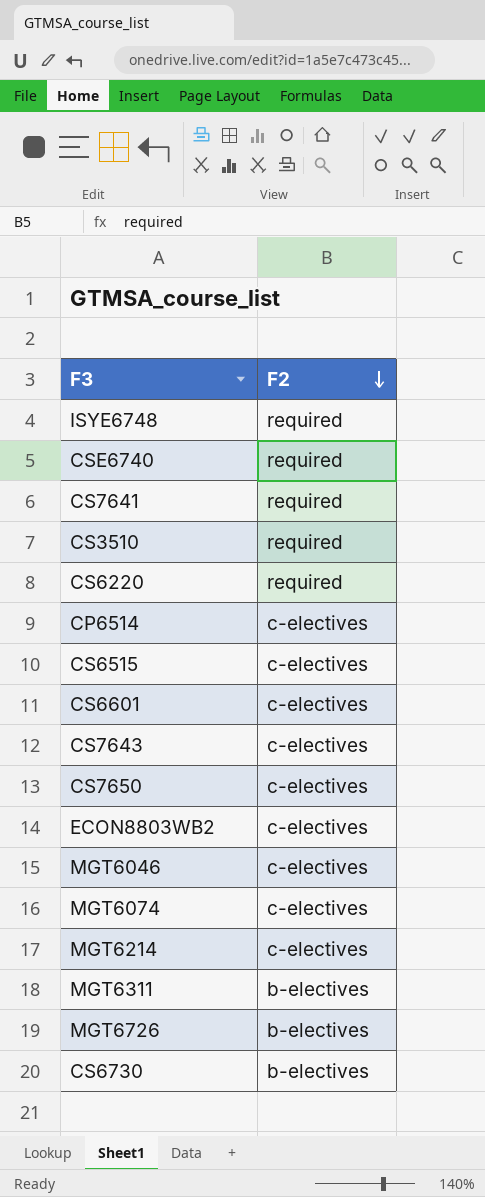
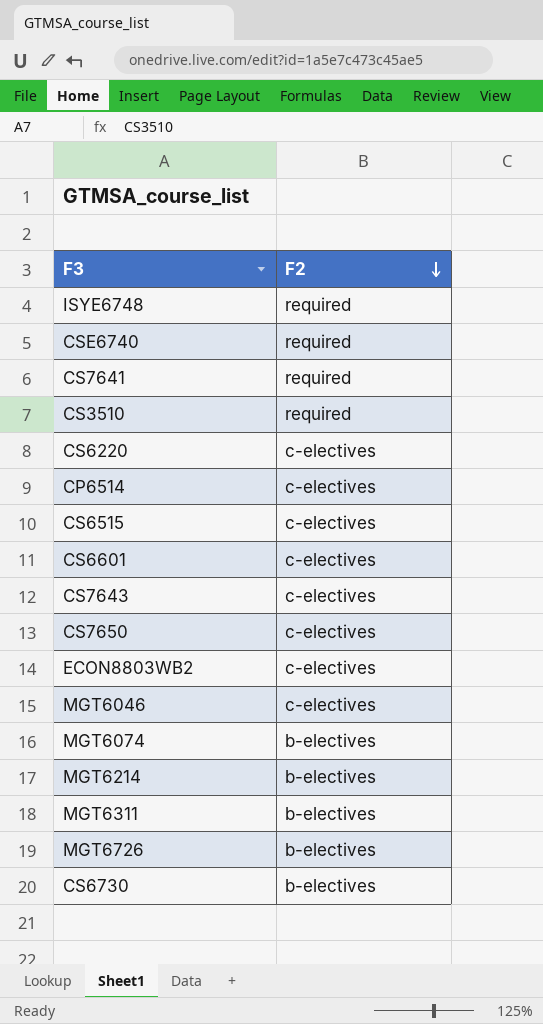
CS6220 | F2: required -> c-electives
MGT6074 | F2: c-electives -> b-electives
MGT6214 | F2: c-electives -> b-electives

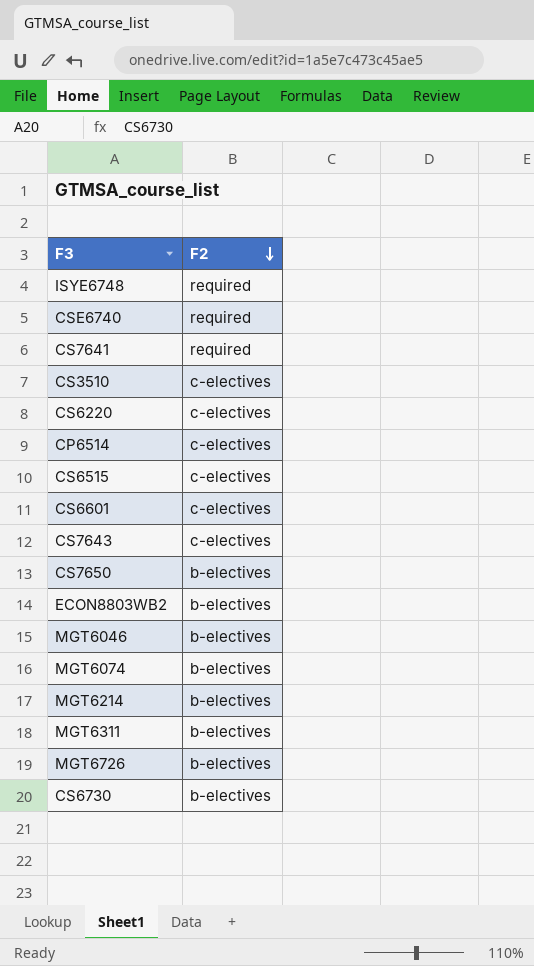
CS3510 | F2: required -> c-electives
CS7650 | F2: c-electives -> b-electives
ECON8803WB2 | F2: c-electives -> b-electives
MGT6046 | F2: c-electives -> b-electives

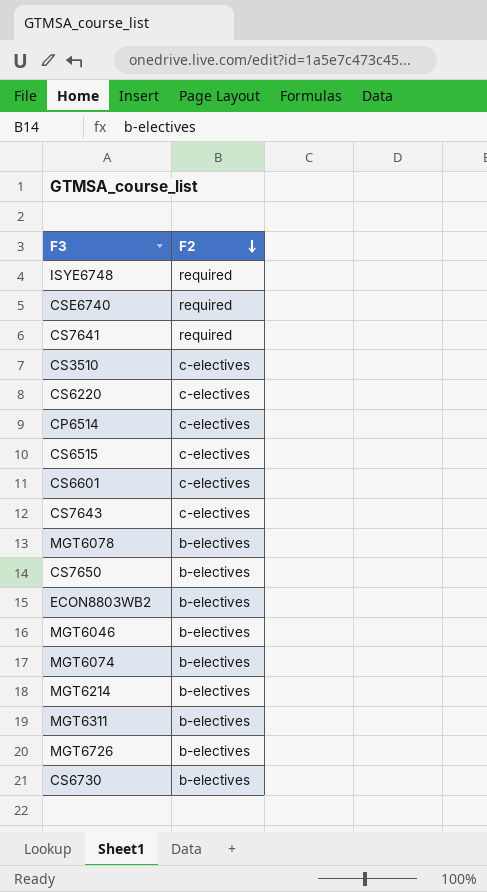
row MGT6078: none -> b-electives

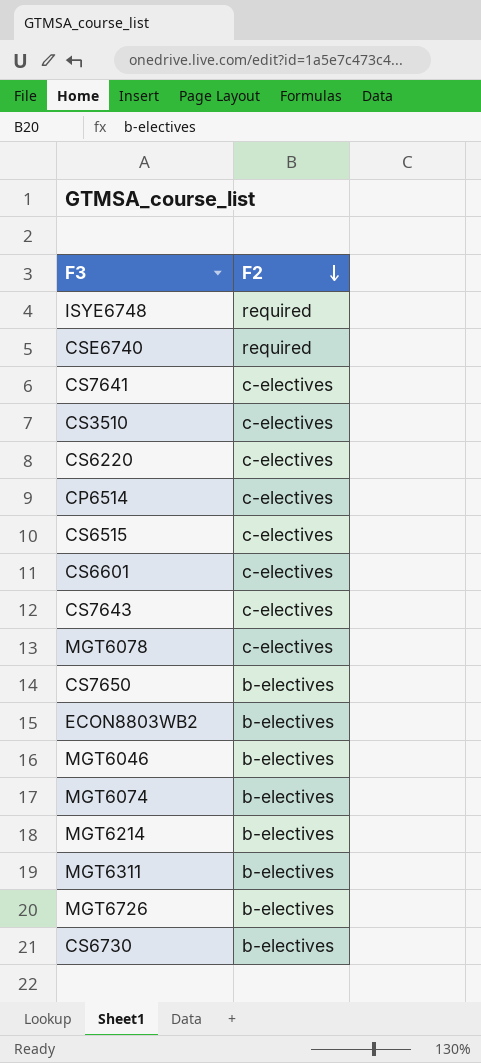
CS7641 | F2: required -> c-electives
MGT6078 | F2: b-electives -> c-electives

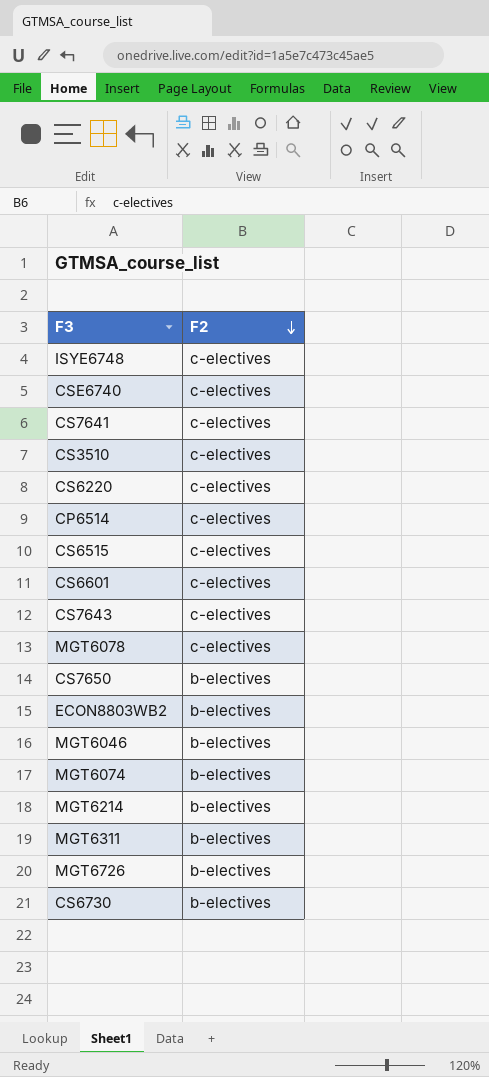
ISYE6748 | F2: required -> c-electives
CSE6740 | F2: required -> c-electives

